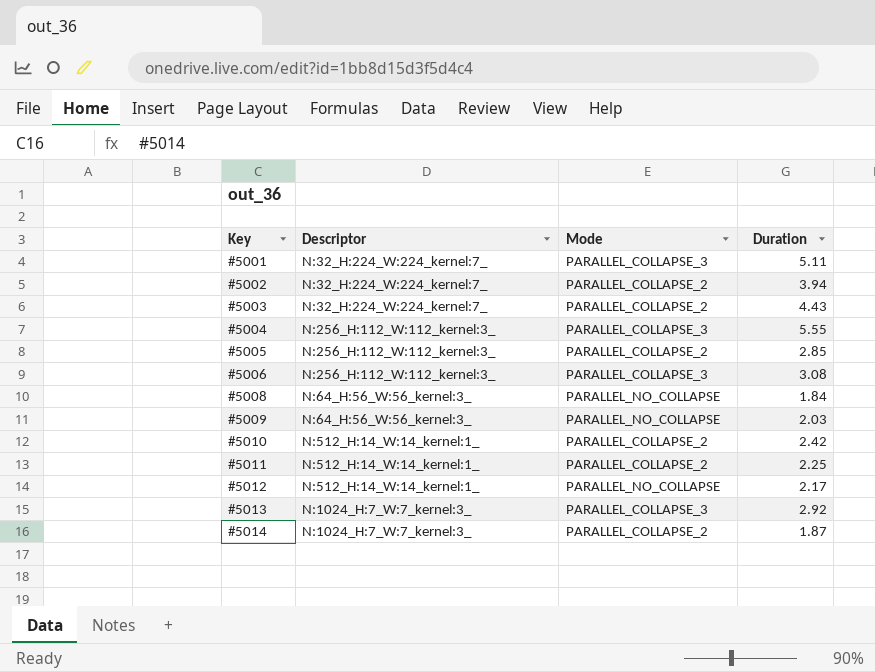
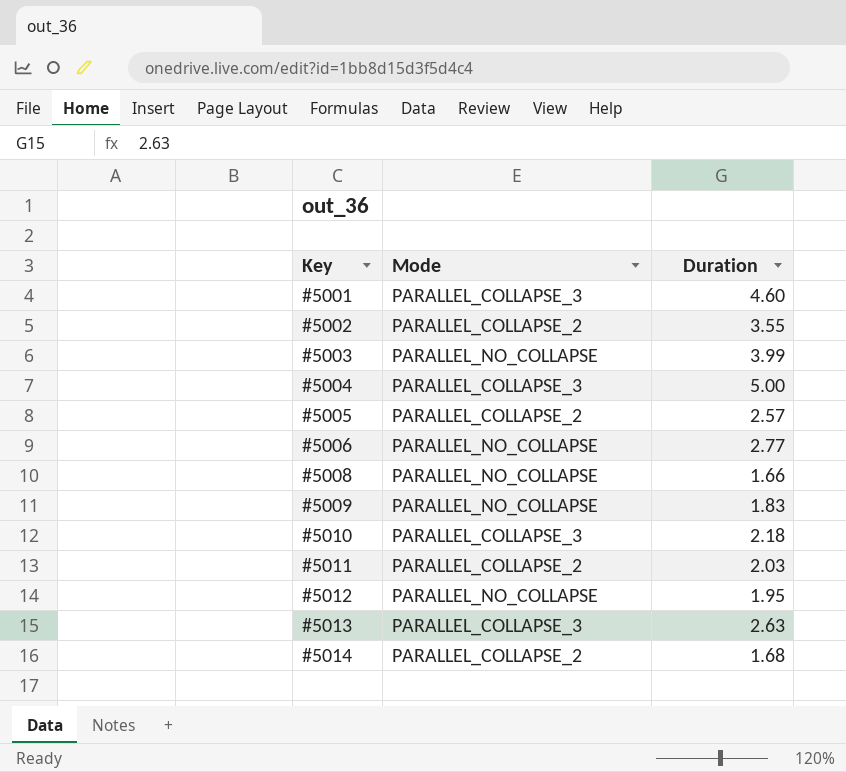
column Descriptor | position: 2 -> none
#5001 | Duration: 5.11 -> 4.60
#5002 | Duration: 3.94 -> 3.55
#5003 | Mode: PARALLEL_COLLAPSE_2 -> PARALLEL_NO_COLLAPSE
#5003 | Duration: 4.43 -> 3.99
#5004 | Duration: 5.55 -> 5.00
#5005 | Duration: 2.85 -> 2.57
#5006 | Mode: PARALLEL_COLLAPSE_3 -> PARALLEL_NO_COLLAPSE
#5006 | Duration: 3.08 -> 2.77
#5008 | Duration: 1.84 -> 1.66
#5009 | Duration: 2.03 -> 1.83
#5010 | Mode: PARALLEL_COLLAPSE_2 -> PARALLEL_COLLAPSE_3
#5010 | Duration: 2.42 -> 2.18
#5011 | Duration: 2.25 -> 2.03
#5012 | Duration: 2.17 -> 1.95
#5013 | Duration: 2.92 -> 2.63
#5014 | Duration: 1.87 -> 1.68

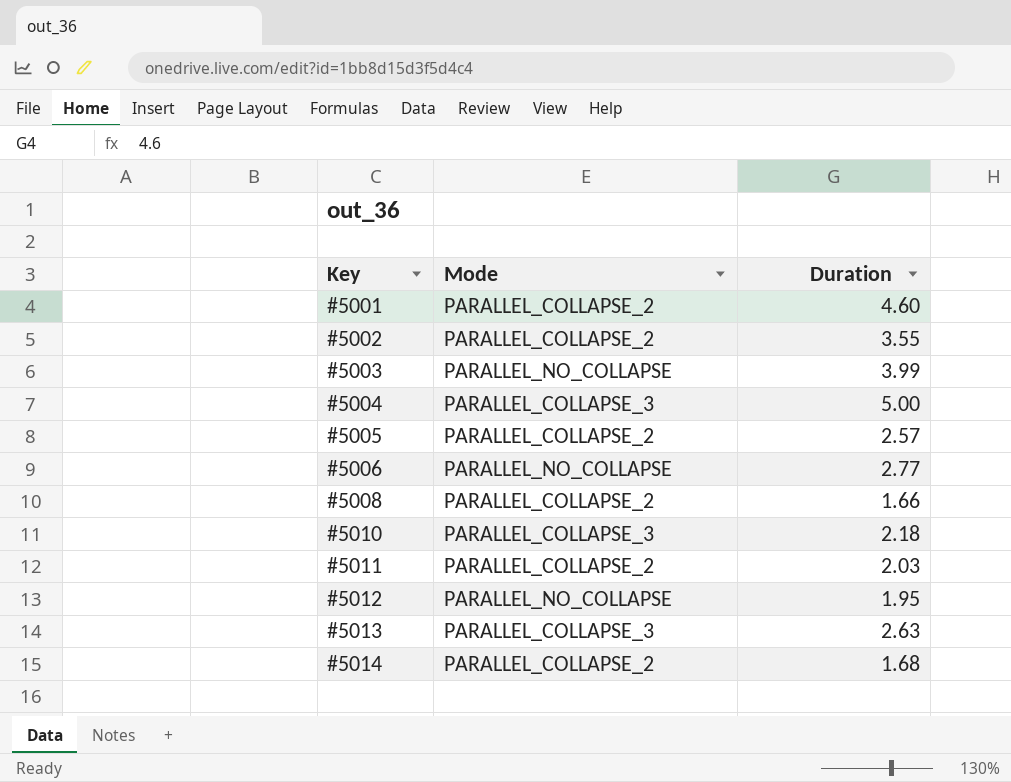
row #5009: PARALLEL_NO_COLLAPSE | 1.83 -> none
#5001 | Mode: PARALLEL_COLLAPSE_3 -> PARALLEL_COLLAPSE_2
#5008 | Mode: PARALLEL_NO_COLLAPSE -> PARALLEL_COLLAPSE_2

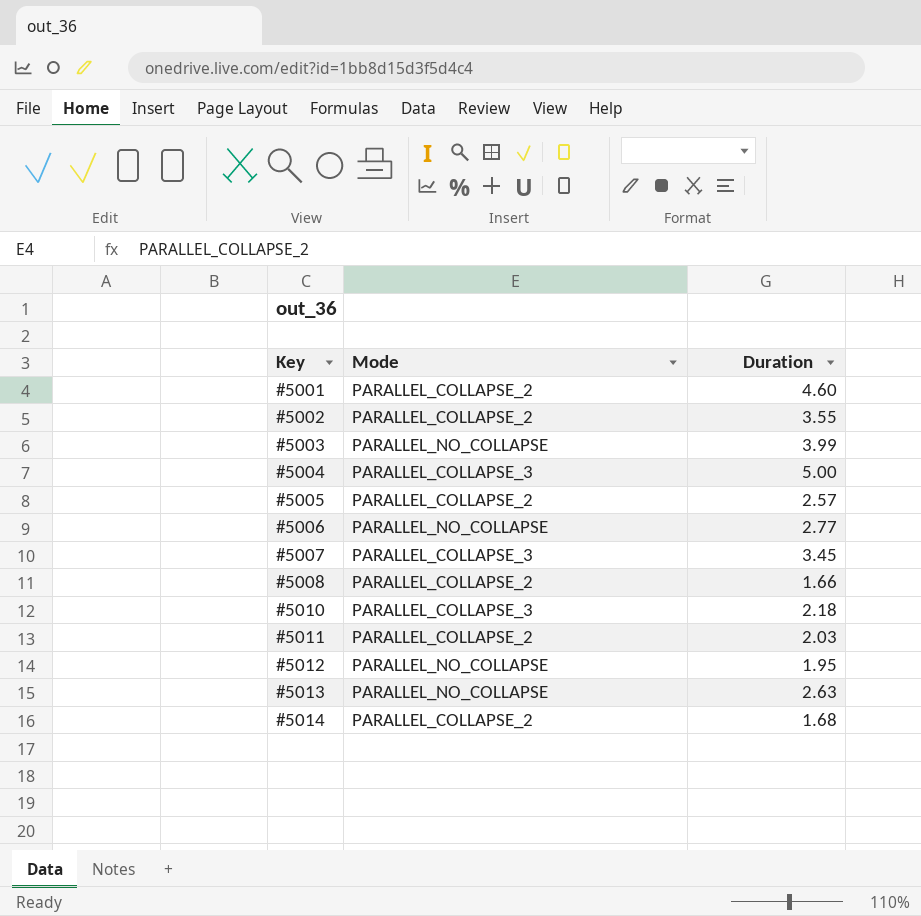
row #5007: none -> PARALLEL_COLLAPSE_3 | 3.45
#5013 | Mode: PARALLEL_COLLAPSE_3 -> PARALLEL_NO_COLLAPSE

